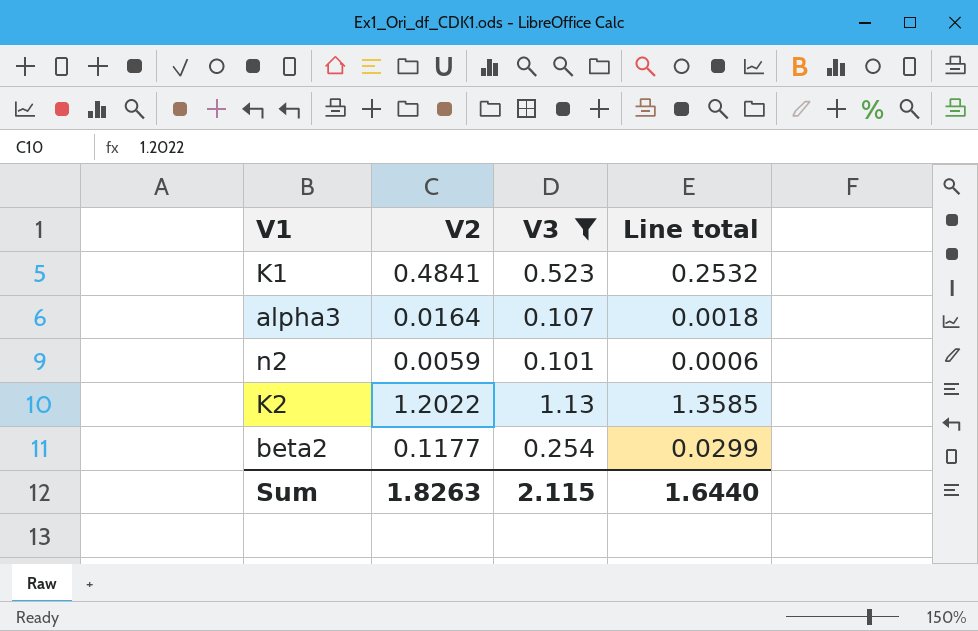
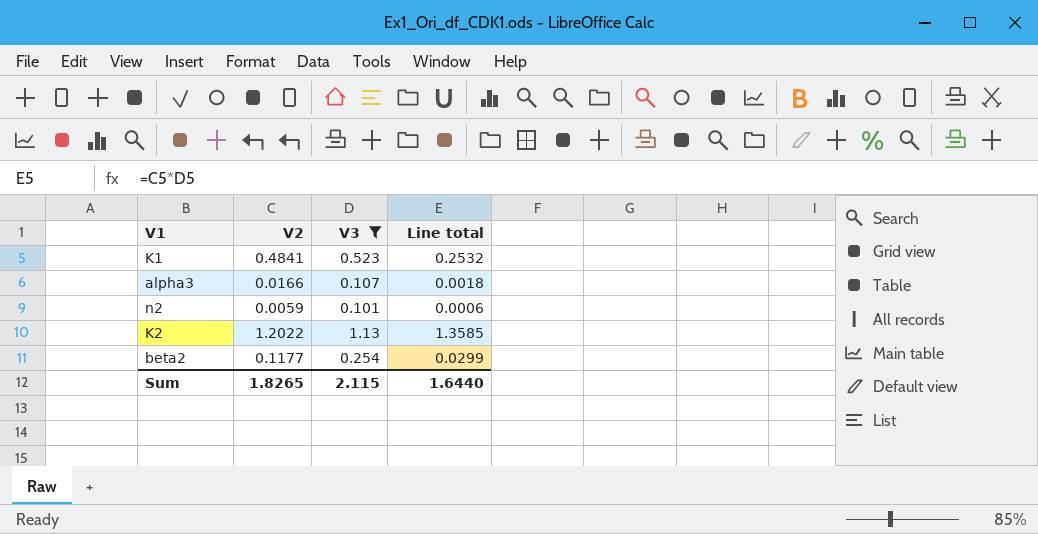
alpha3 | V2: 0.0164 -> 0.0166
Sum | V2: 1.8263 -> 1.8265

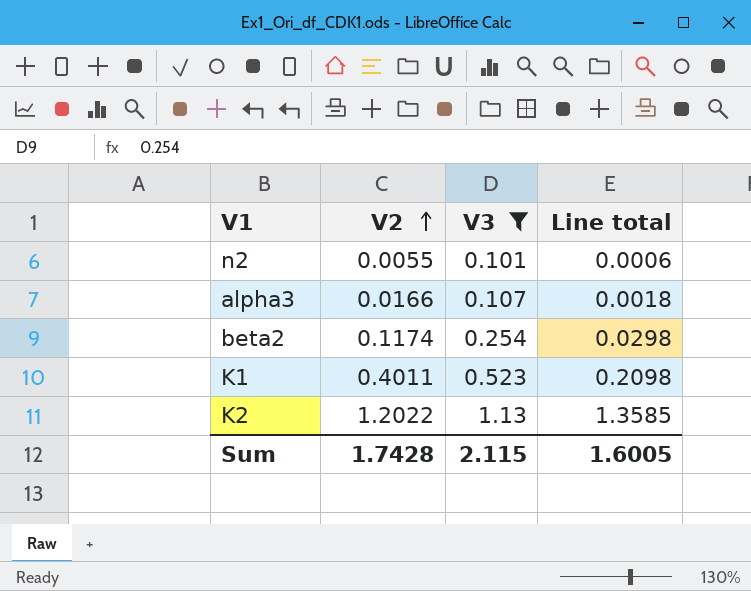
row order: none -> V2 ascending
n2 | V2: 0.0059 -> 0.0055
beta2 | V2: 0.1177 -> 0.1174
beta2 | Line total: 0.0299 -> 0.0298
K1 | V2: 0.4841 -> 0.4011
K1 | Line total: 0.2532 -> 0.2098
Sum | V2: 1.8265 -> 1.7428
Sum | Line total: 1.6440 -> 1.6005

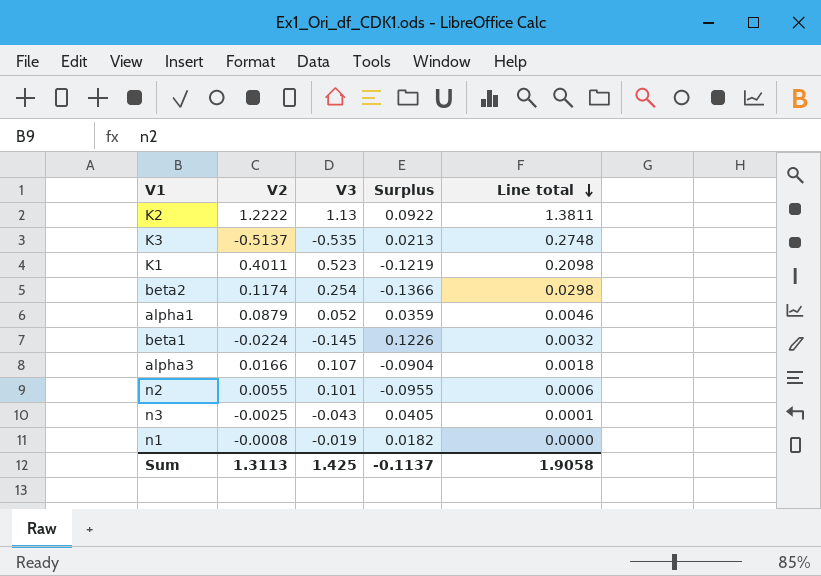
filter: V3 >= 0.101 -> none
row order: V2 ascending -> Line total descending
column Surplus | formula: none -> [V2] - [V3]
K2 | V2: 1.2022 -> 1.2222
K2 | Line total: 1.3585 -> 1.3811
Sum | V2: 1.7428 -> 1.3113
Sum | V3: 2.115 -> 1.425
Sum | Line total: 1.6005 -> 1.9058

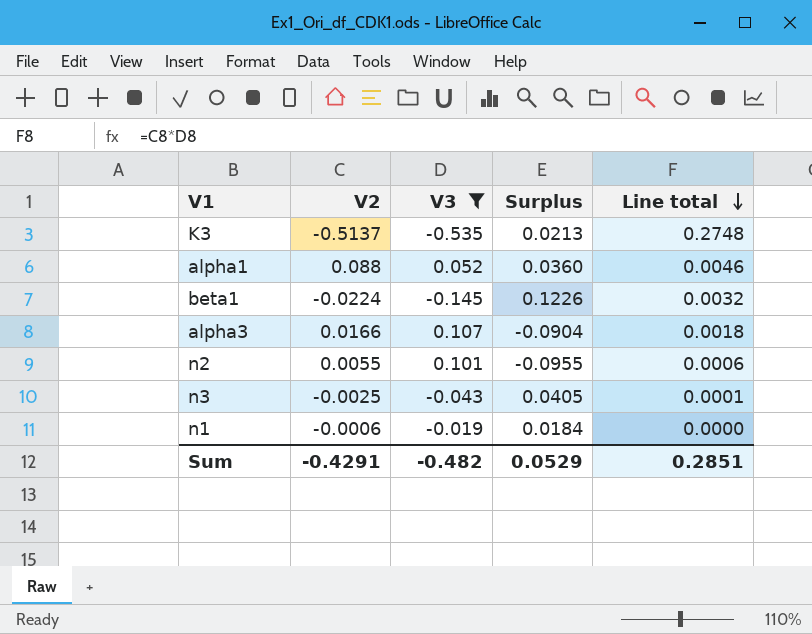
filter: none -> V3 <= 0.107
alpha1 | V2: 0.0879 -> 0.088
alpha1 | Surplus: 0.0359 -> 0.0360
n1 | V2: -0.0008 -> -0.0006
n1 | Surplus: 0.0182 -> 0.0184
Sum | V2: 1.3113 -> -0.4291
Sum | V3: 1.425 -> -0.482
Sum | Surplus: -0.1137 -> 0.0529
Sum | Line total: 1.9058 -> 0.2851

